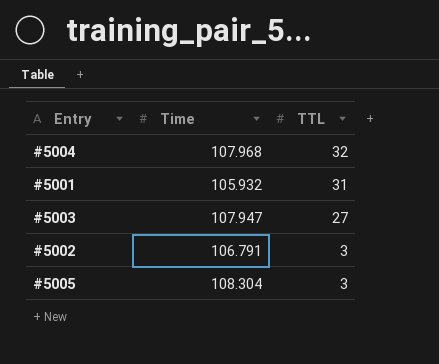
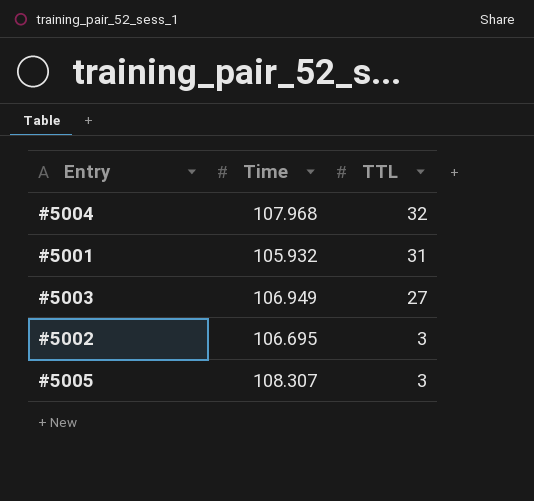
#5003 | Time: 107.947 -> 106.949
#5002 | Time: 106.791 -> 106.695
#5005 | Time: 108.304 -> 108.307

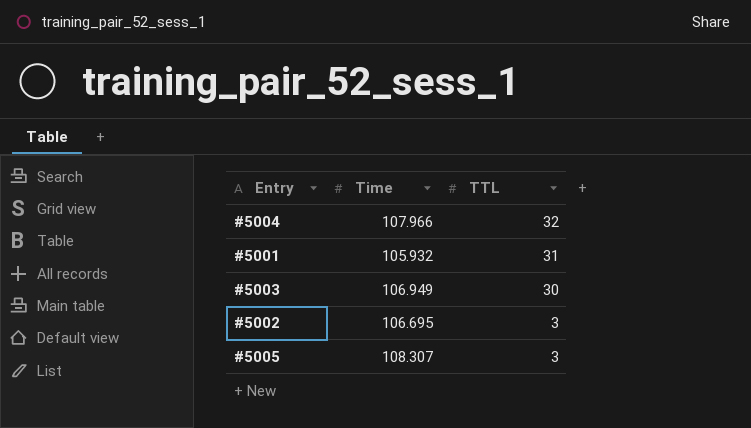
#5004 | Time: 107.968 -> 107.966
#5003 | TTL: 27 -> 30

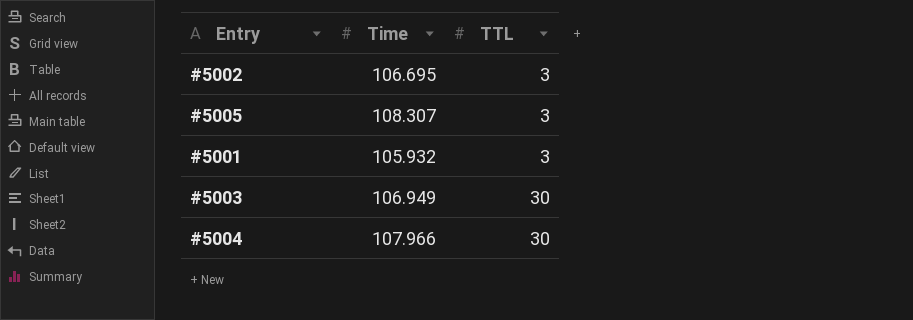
row order: TTL descending -> TTL ascending
#5001 | TTL: 31 -> 3
#5004 | TTL: 32 -> 30

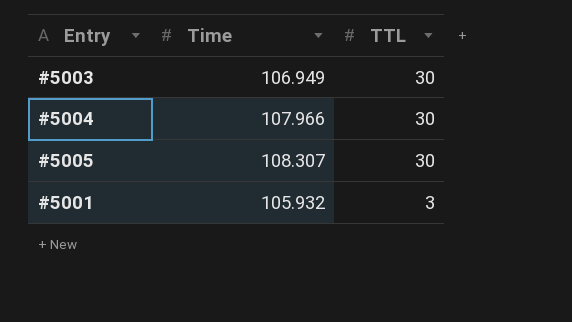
row order: TTL ascending -> TTL descending
row #5002: 106.695 | 3 -> none
#5005 | TTL: 3 -> 30

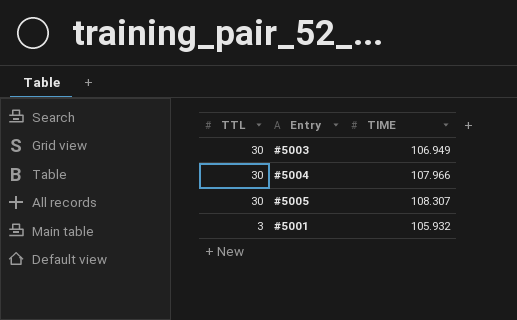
column TTL | position: 3 -> 1
column name: Time -> TIME

